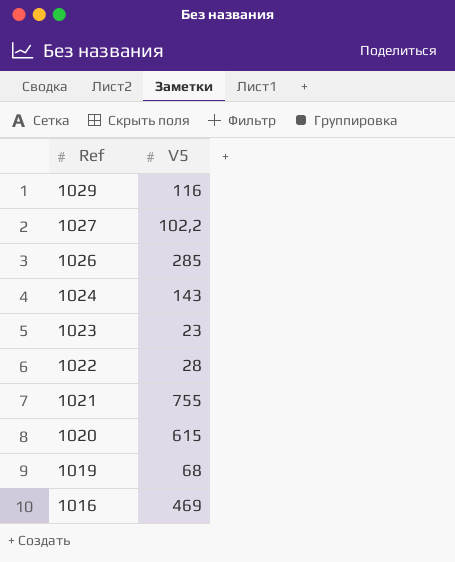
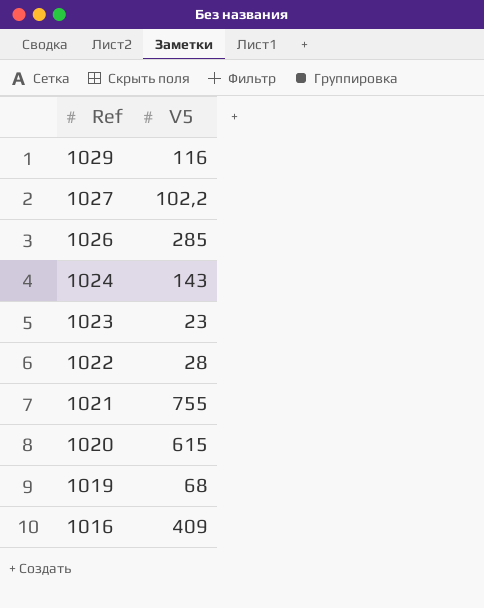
1016 | V5: 469 -> 409

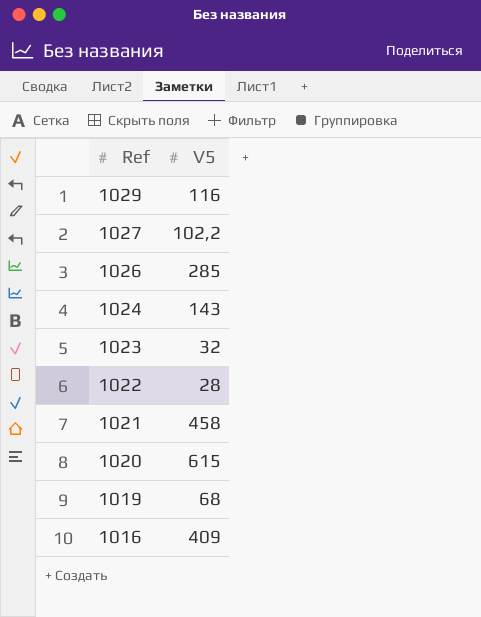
1023 | V5: 23 -> 32
1021 | V5: 755 -> 458

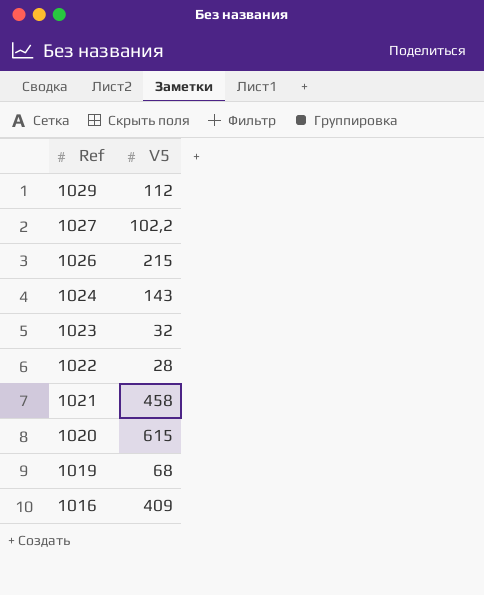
1029 | V5: 116 -> 112
1026 | V5: 285 -> 215

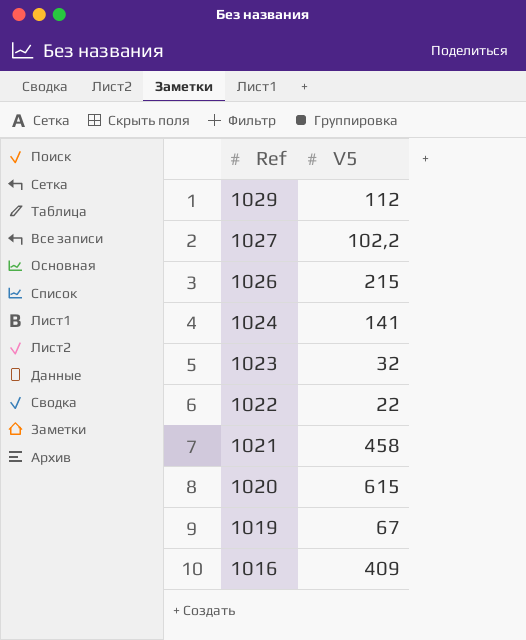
1024 | V5: 143 -> 141
1022 | V5: 28 -> 22
1019 | V5: 68 -> 67

